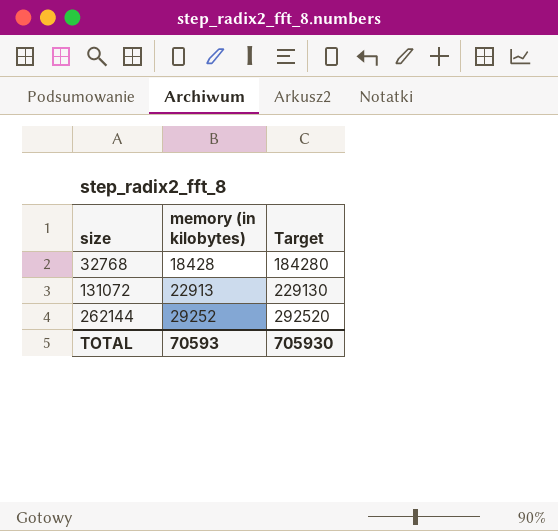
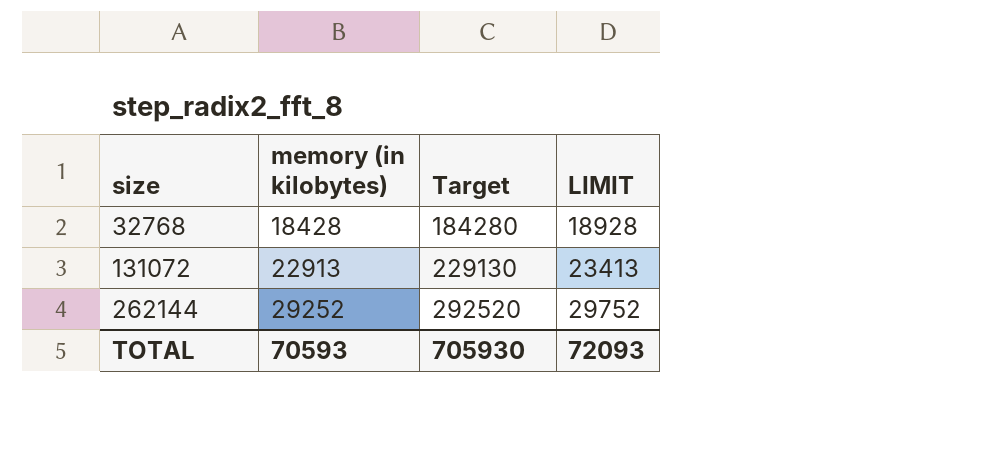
column LIMIT | formula: none -> [memory (in kilobytes)] + 500

